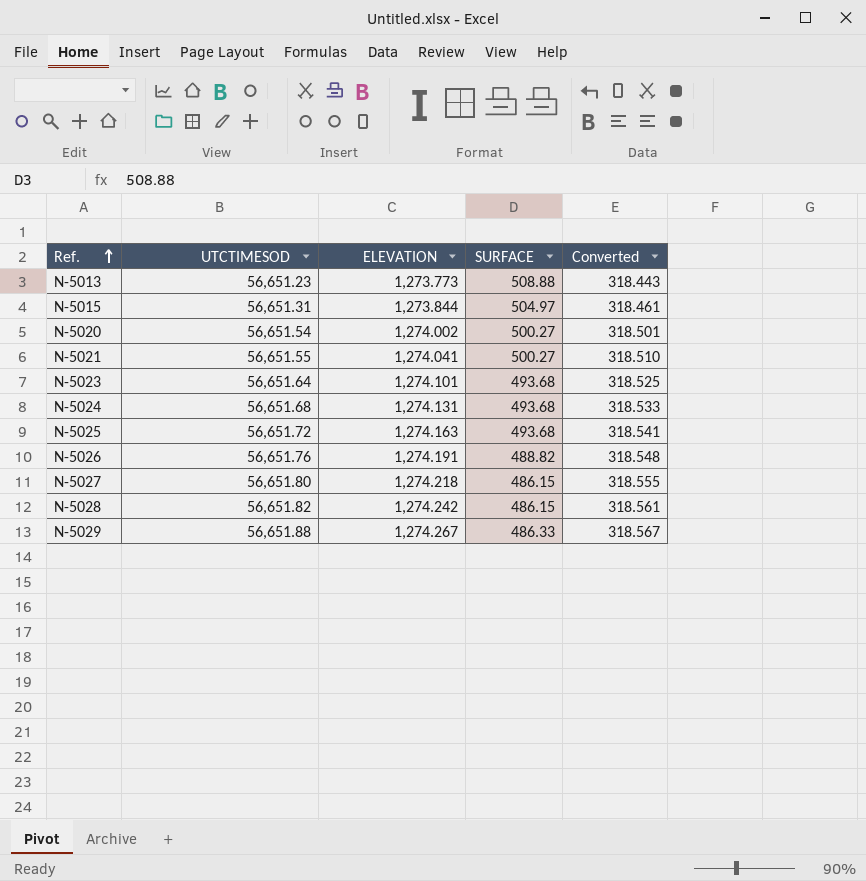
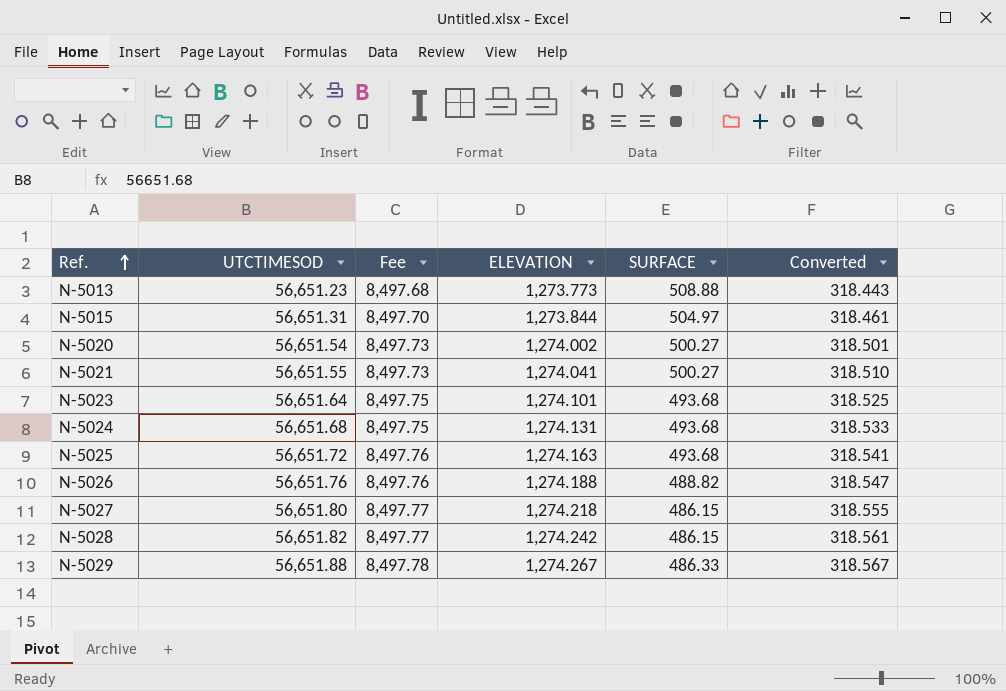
column Fee | formula: none -> [UTCTIMESOD] * 0.15
N-5026 | ELEVATION: 1,274.191 -> 1,274.188
N-5026 | Converted: 318.548 -> 318.547

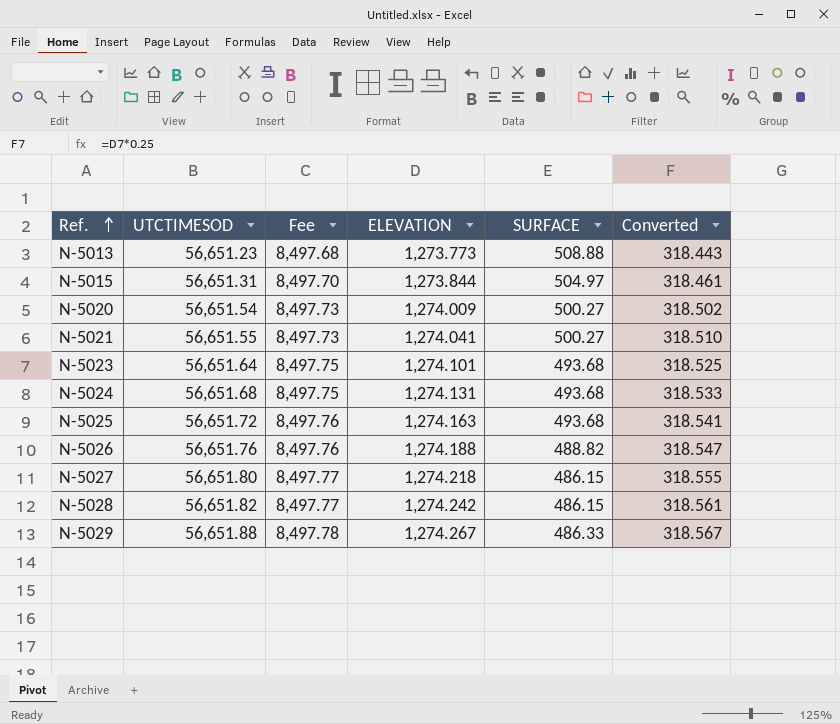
N-5020 | ELEVATION: 1,274.002 -> 1,274.009
N-5020 | Converted: 318.501 -> 318.502

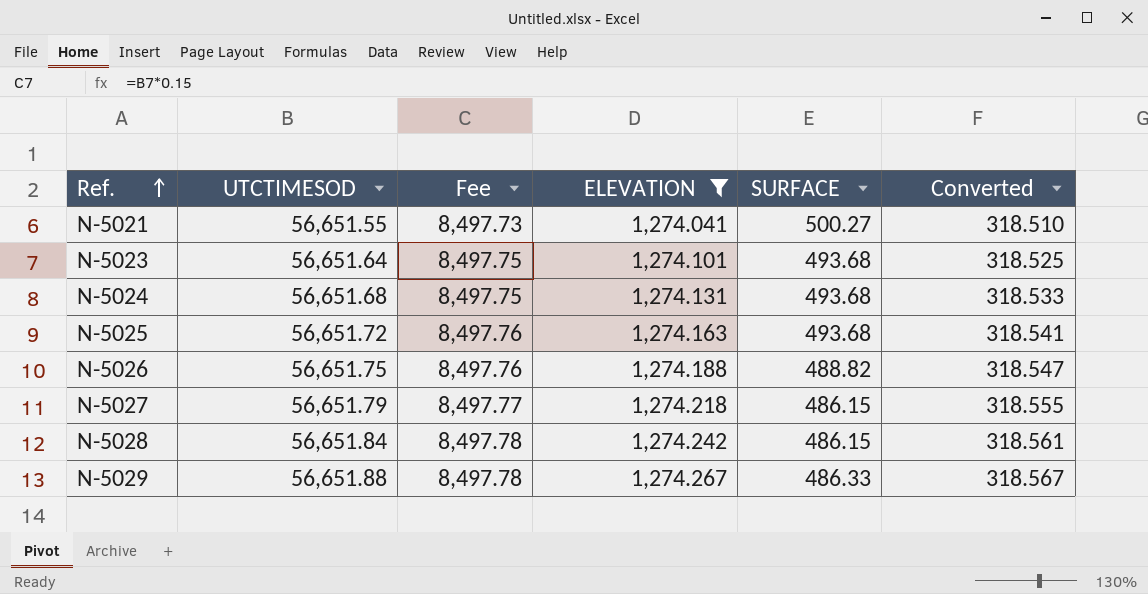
filter: none -> ELEVATION >= 1,274.041
N-5026 | UTCTIMESOD: 56,651.76 -> 56,651.75
N-5027 | UTCTIMESOD: 56,651.80 -> 56,651.79
N-5028 | UTCTIMESOD: 56,651.82 -> 56,651.84
N-5028 | Fee: 8,497.77 -> 8,497.78

